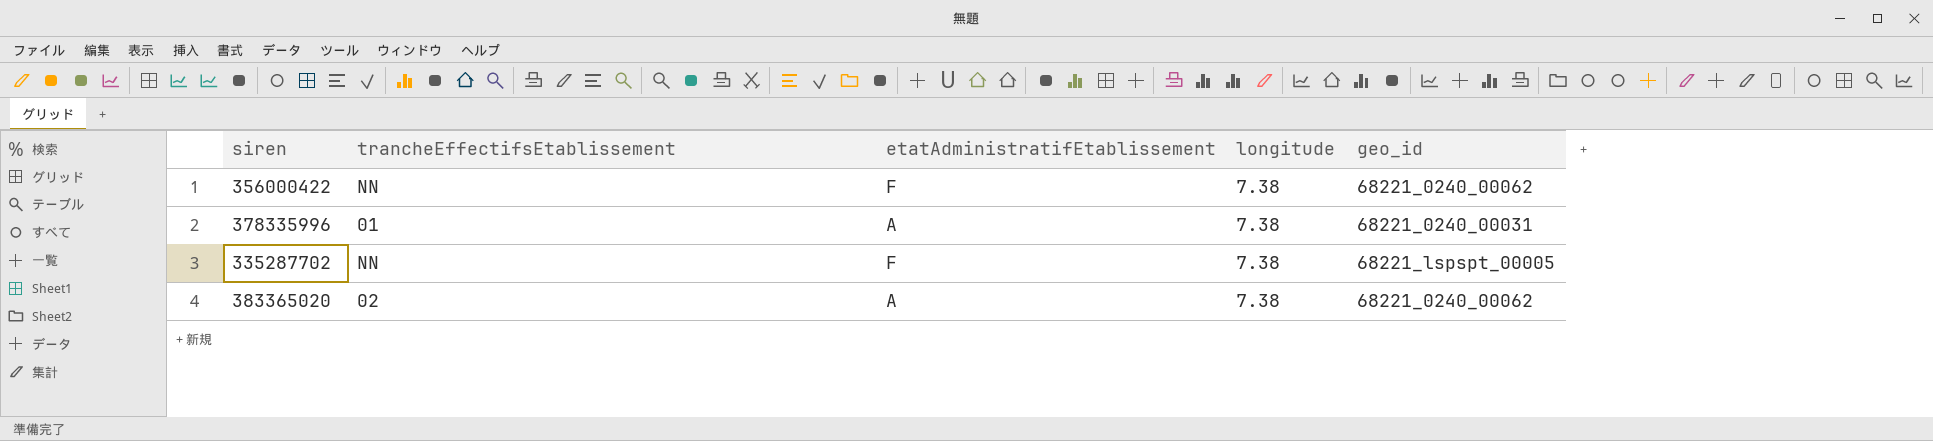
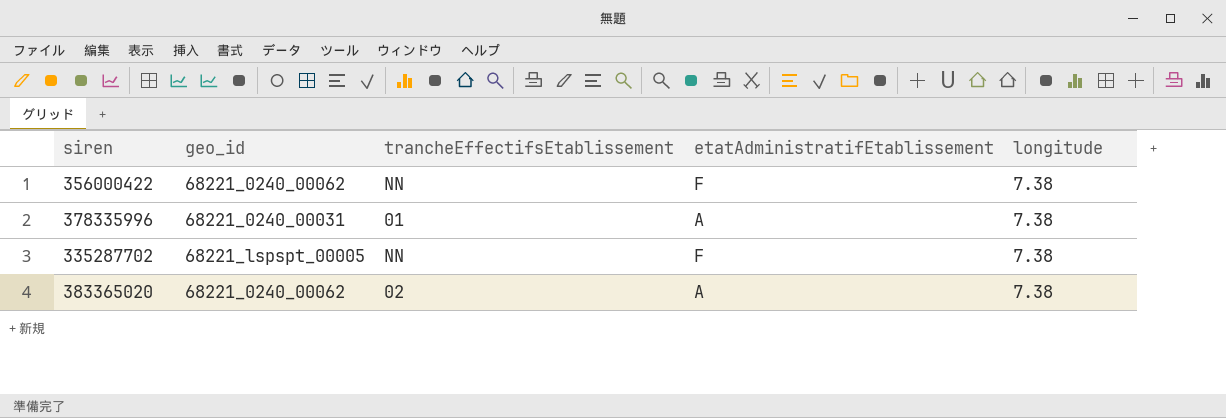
column geo_id | position: 5 -> 2

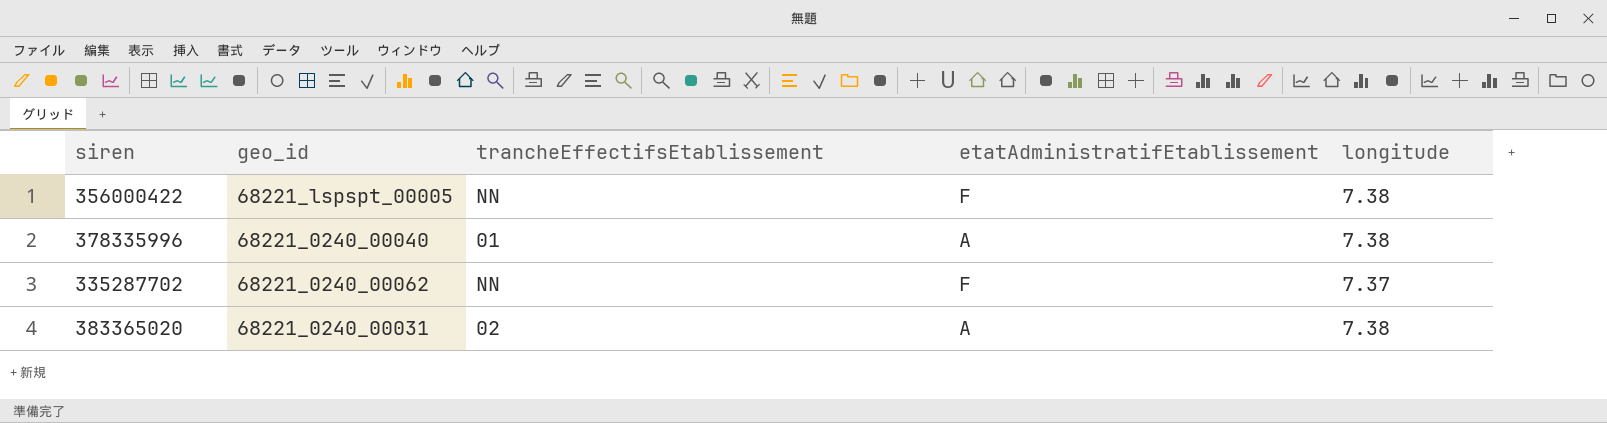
356000422 | geo_id: 68221_0240_00062 -> 68221_lspspt_00005
378335996 | geo_id: 68221_0240_00031 -> 68221_0240_00040
335287702 | geo_id: 68221_lspspt_00005 -> 68221_0240_00062
335287702 | longitude: 7.38 -> 7.37
383365020 | geo_id: 68221_0240_00062 -> 68221_0240_00031

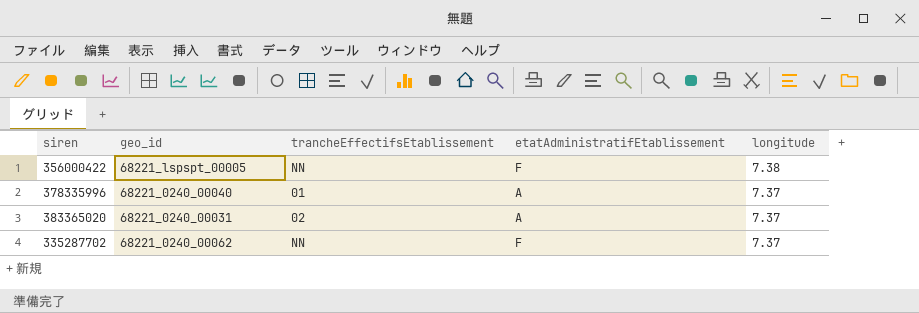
row order: none -> longitude descending
378335996 | longitude: 7.38 -> 7.37
383365020 | longitude: 7.38 -> 7.37

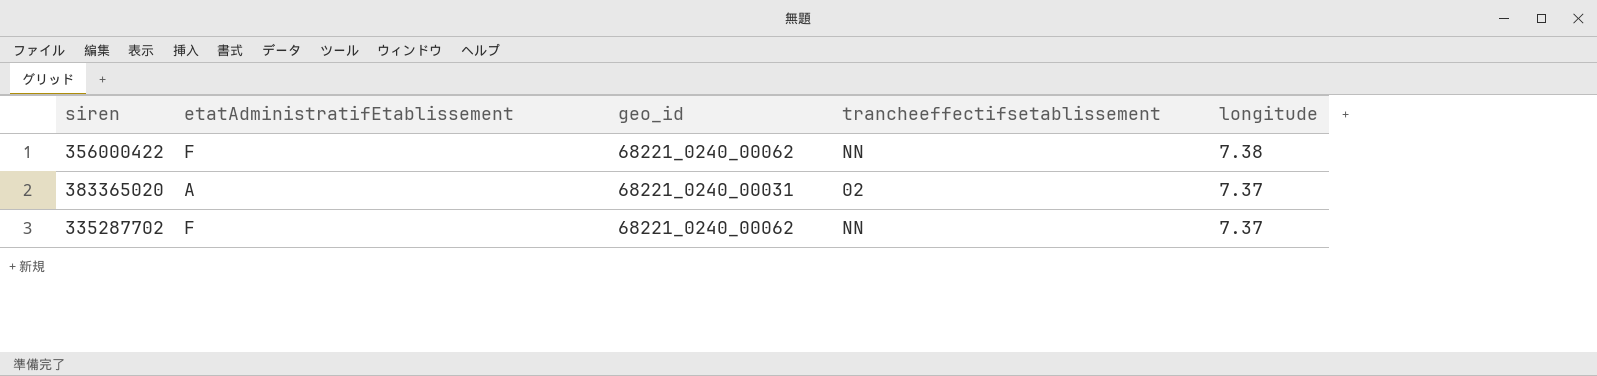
column etatAdministratifEtablissement | position: 4 -> 2
column name: trancheEffectifsEtablissement -> trancheeffectifsetablissement
row 378335996: 68221_0240_00040 | 01 | A | 7.37 -> none
356000422 | geo_id: 68221_lspspt_00005 -> 68221_0240_00062

